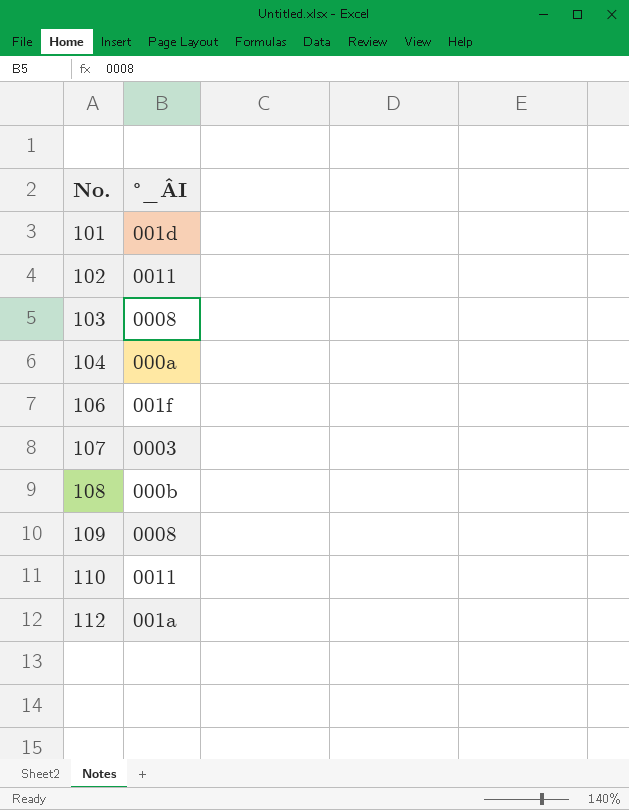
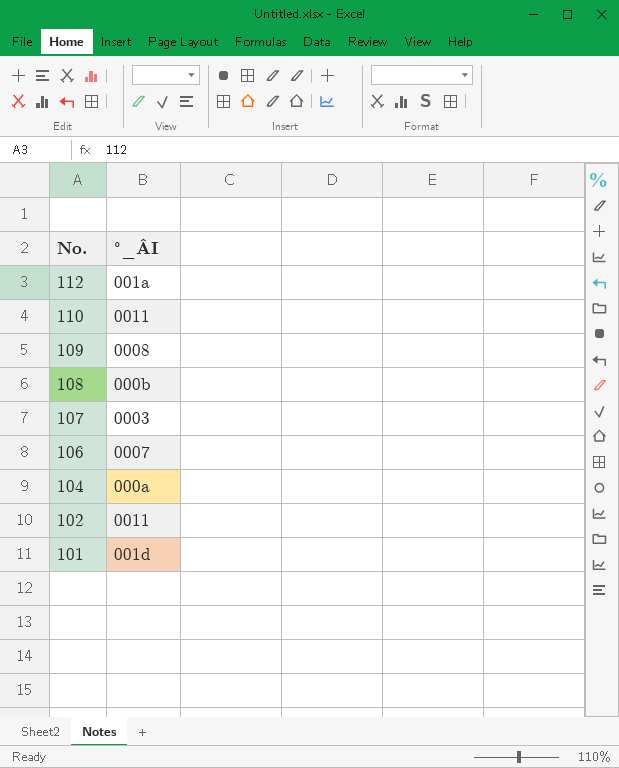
row order: No. ascending -> No. descending
row 103: 0008 -> none
106 | °_ÂI: 001f -> 0007

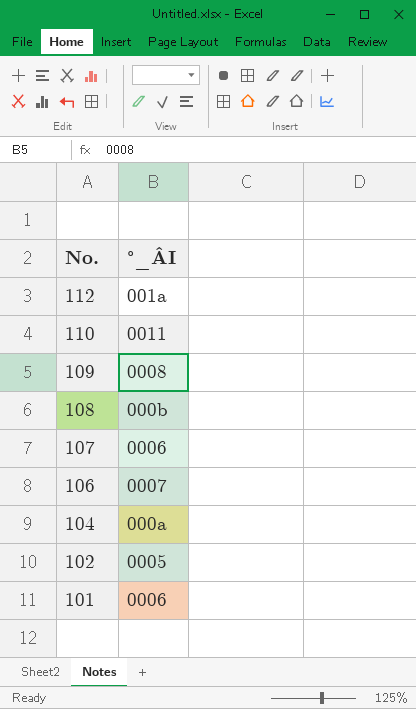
107 | °_ÂI: 0003 -> 0006
102 | °_ÂI: 0011 -> 0005
101 | °_ÂI: 001d -> 0006

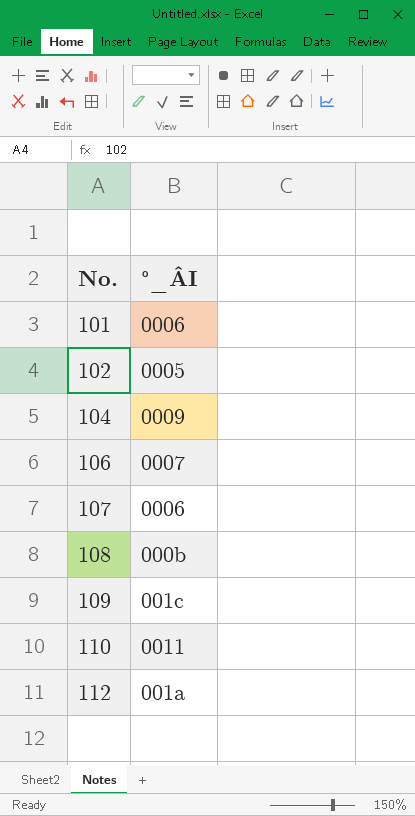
row order: No. descending -> No. ascending
104 | °_ÂI: 000a -> 0009
109 | °_ÂI: 0008 -> 001c

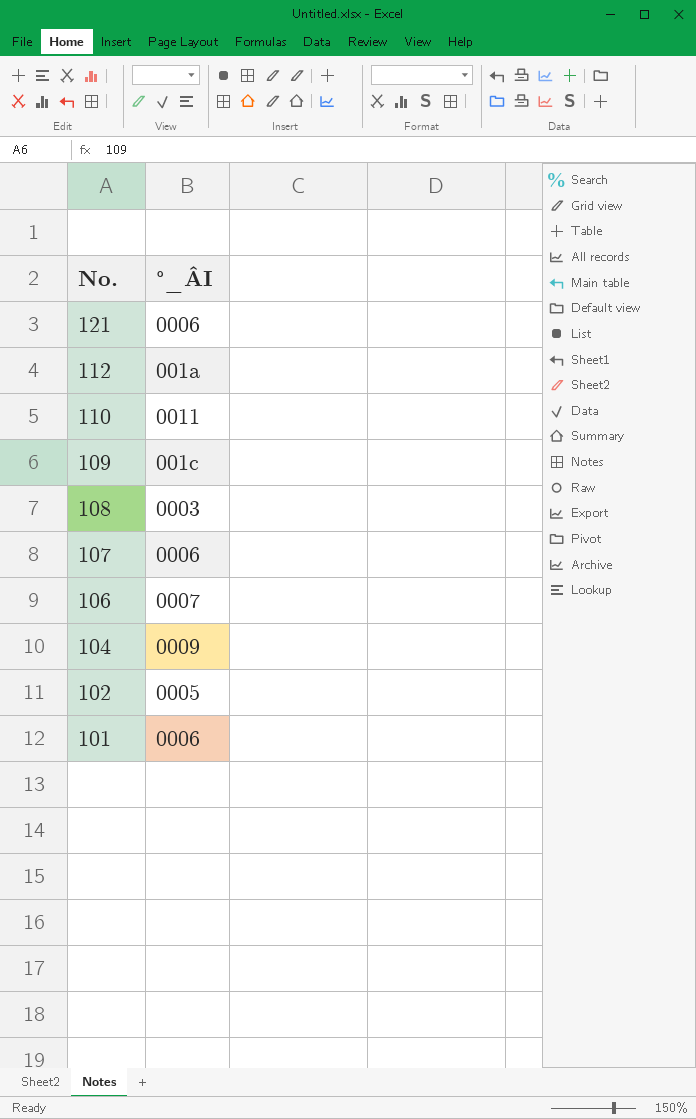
row order: No. ascending -> No. descending
row 121: none -> 0006
108 | °_ÂI: 000b -> 0003

